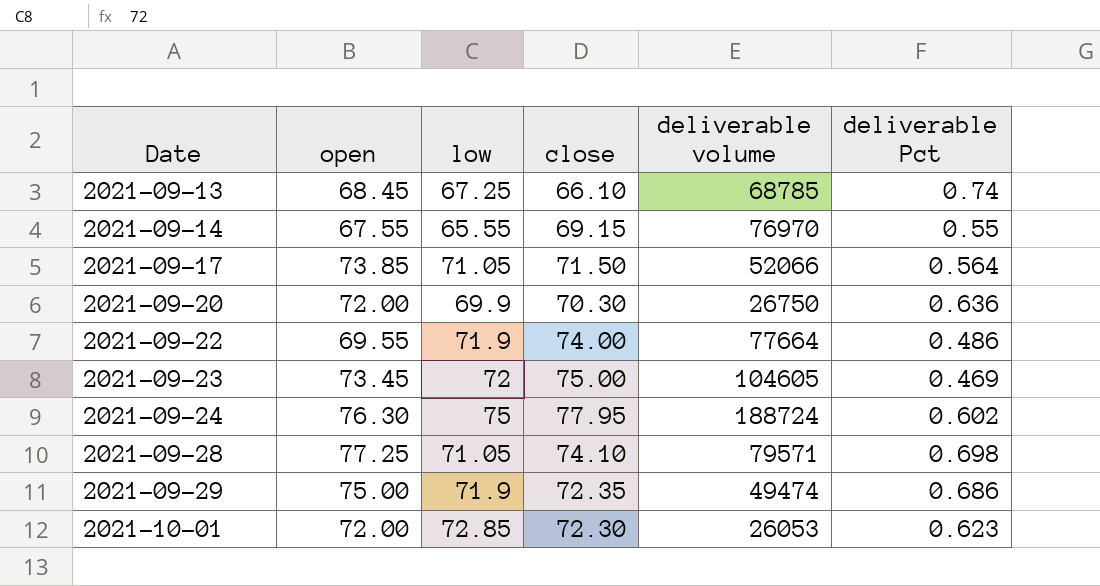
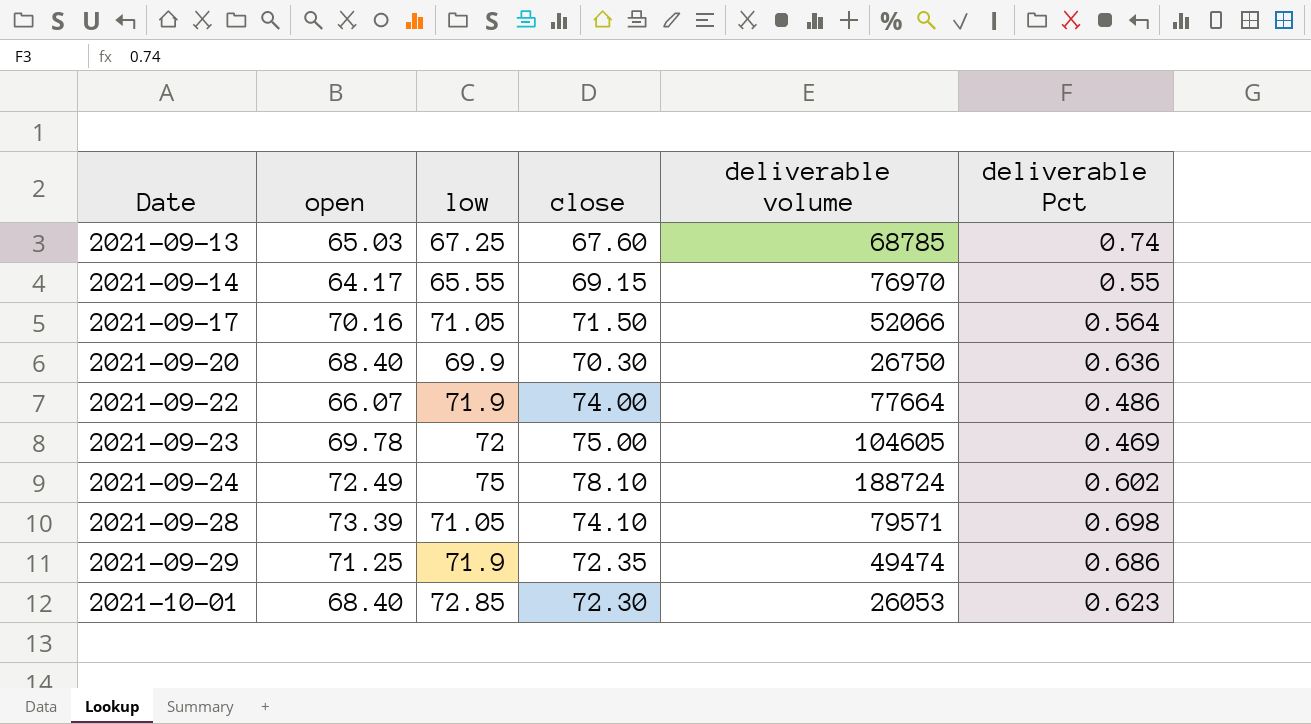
2021-09-13 | open: 68.45 -> 65.03
2021-09-13 | close: 66.10 -> 67.60
2021-09-14 | open: 67.55 -> 64.17
2021-09-17 | open: 73.85 -> 70.16
2021-09-20 | open: 72.00 -> 68.40
2021-09-22 | open: 69.55 -> 66.07
2021-09-23 | open: 73.45 -> 69.78
2021-09-24 | open: 76.30 -> 72.49
2021-09-24 | close: 77.95 -> 78.10
2021-09-28 | open: 77.25 -> 73.39
2021-09-29 | open: 75.00 -> 71.25
2021-10-01 | open: 72.00 -> 68.40

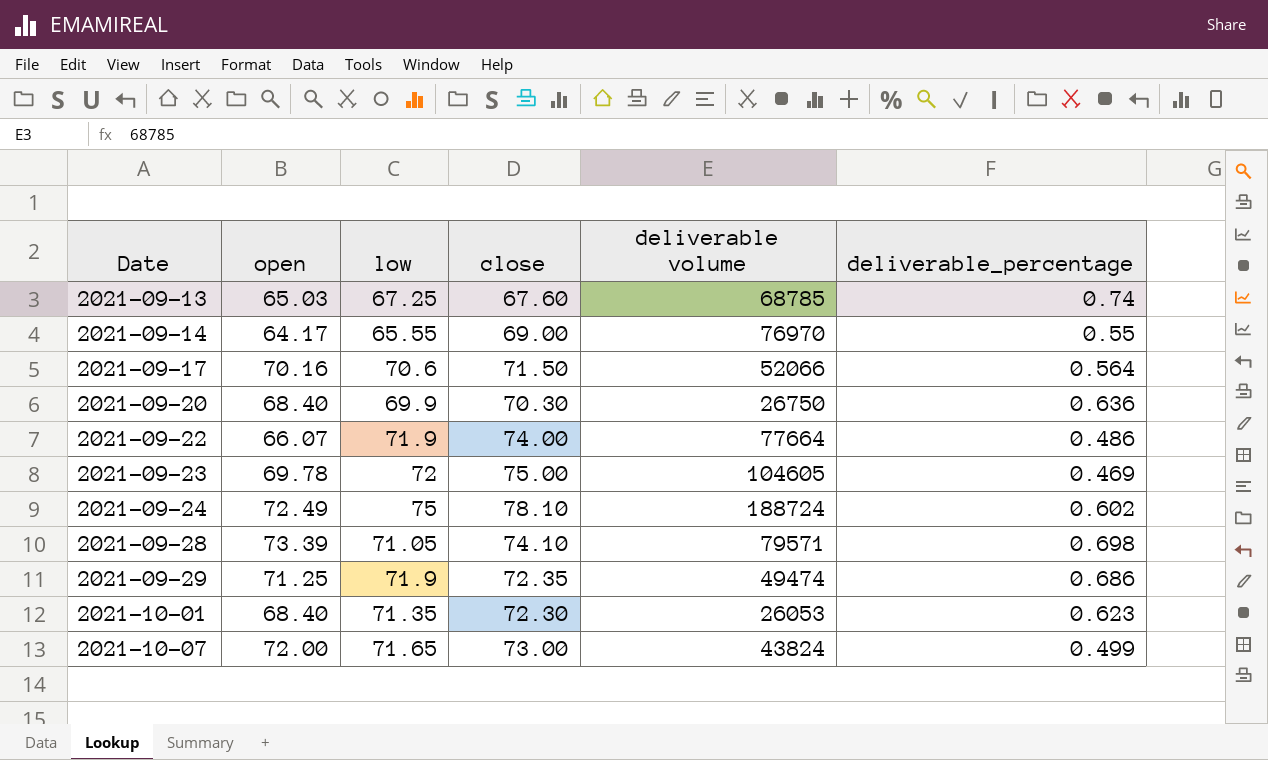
column name: deliverable Pct -> deliverable_percentage
2021-09-14 | close: 69.15 -> 69.00
2021-09-17 | low: 71.05 -> 70.6
2021-10-01 | low: 72.85 -> 71.35
row 2021-10-07: none -> 72.00 | 71.65 | 73.00 | 43824 | 0.499

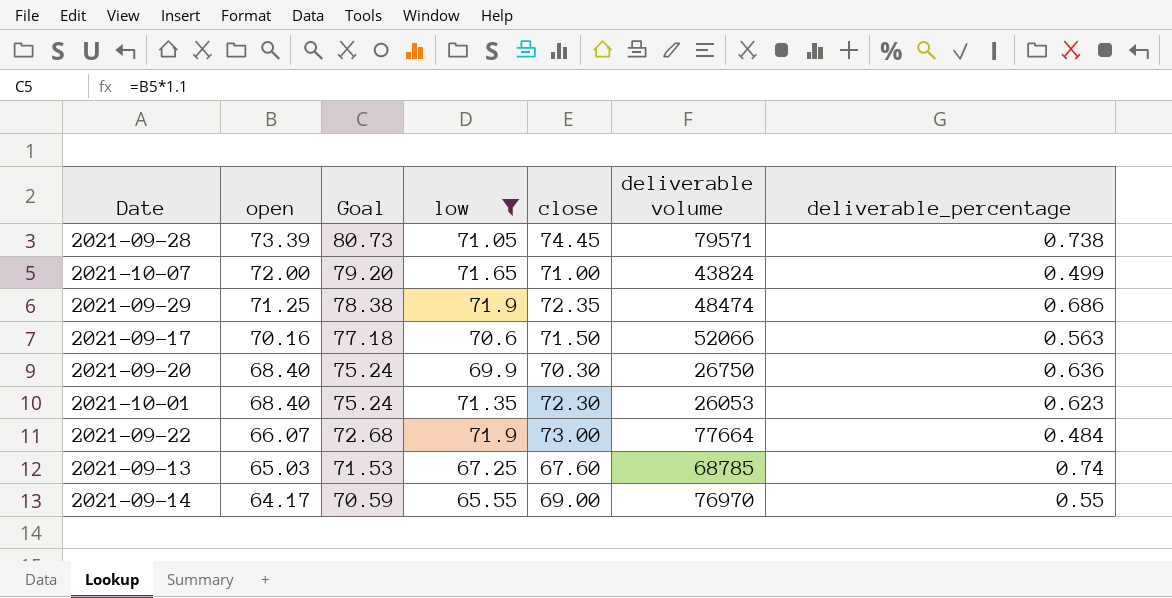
filter: none -> low <= 71.9
row order: Date ascending -> open descending
column Goal | formula: none -> [open] * 1.1
2021-09-28 | close: 74.10 -> 74.45
2021-09-28 | deliverable_percentage: 0.698 -> 0.738
2021-10-07 | close: 73.00 -> 71.00
2021-09-29 | deliverable volume: 49474 -> 48474
2021-09-17 | deliverable_percentage: 0.564 -> 0.563
2021-09-22 | close: 74.00 -> 73.00
2021-09-22 | deliverable_percentage: 0.486 -> 0.484

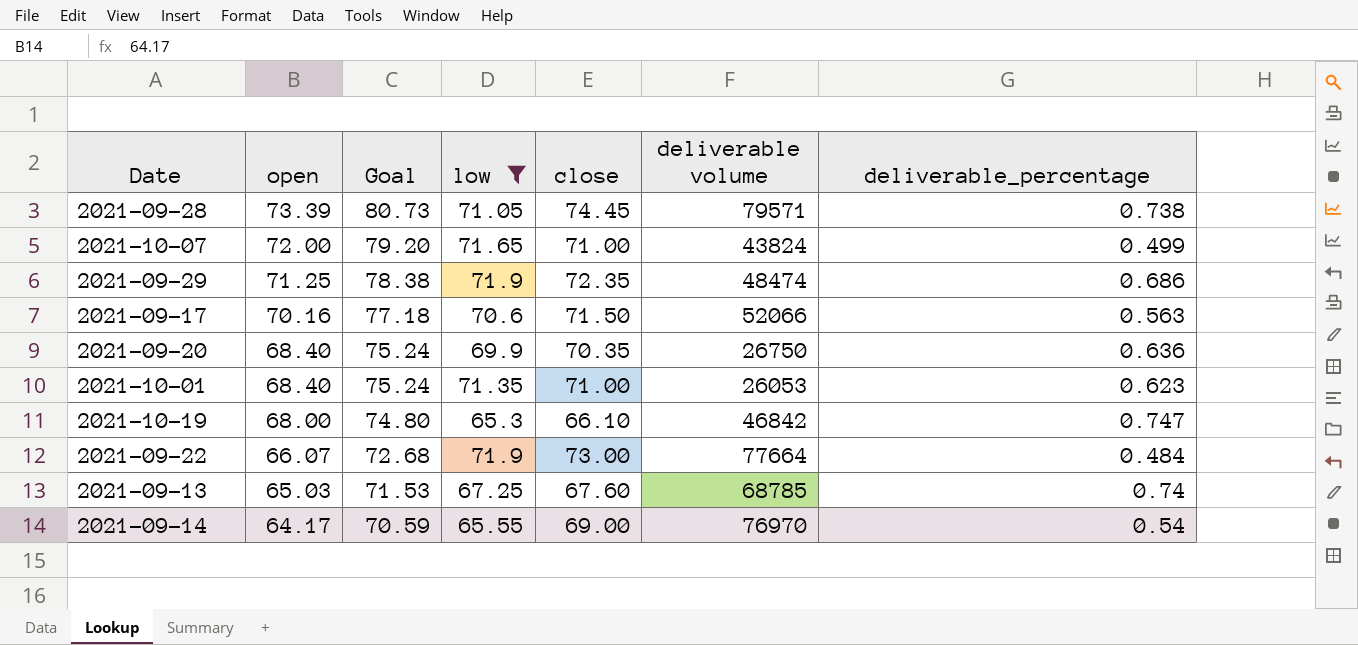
2021-09-20 | close: 70.30 -> 70.35
2021-10-01 | close: 72.30 -> 71.00
row 2021-10-19: none -> 68.00 | 74.80 | 65.3 | 66.10 | 46842 | 0.747
2021-09-14 | deliverable_percentage: 0.55 -> 0.54

